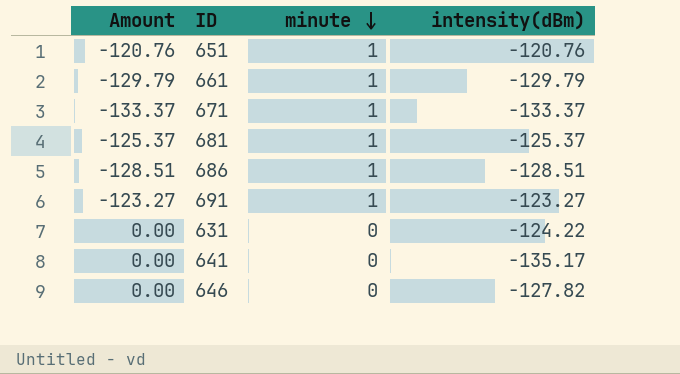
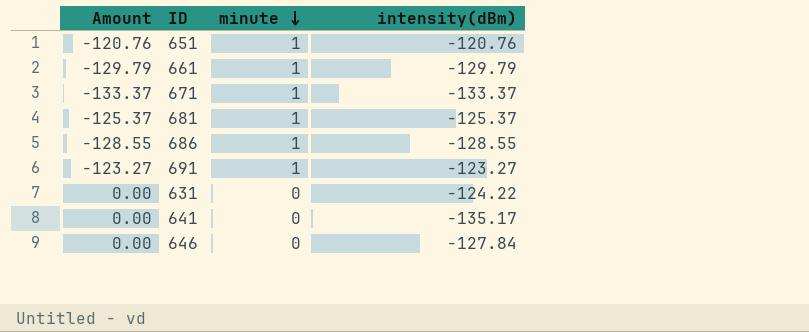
686 | Amount: -128.51 -> -128.55
686 | intensity(dBm): -128.51 -> -128.55
646 | intensity(dBm): -127.82 -> -127.84

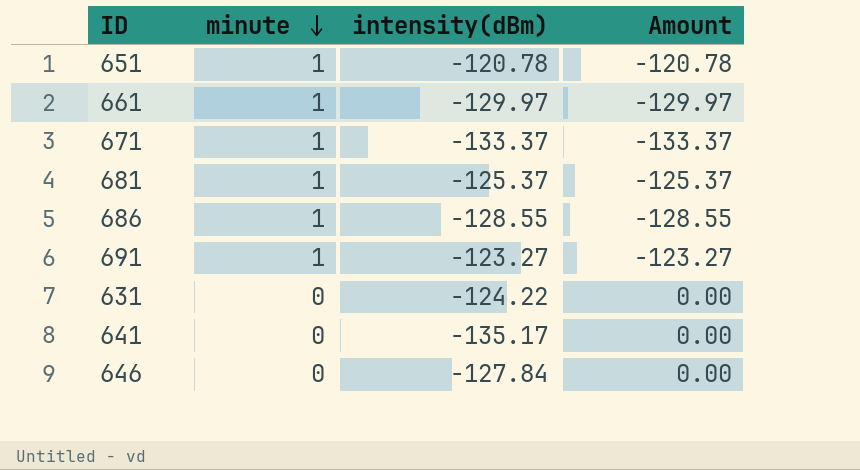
column Amount | position: 1 -> 4
651 | intensity(dBm): -120.76 -> -120.78
651 | Amount: -120.76 -> -120.78
661 | intensity(dBm): -129.79 -> -129.97
661 | Amount: -129.79 -> -129.97

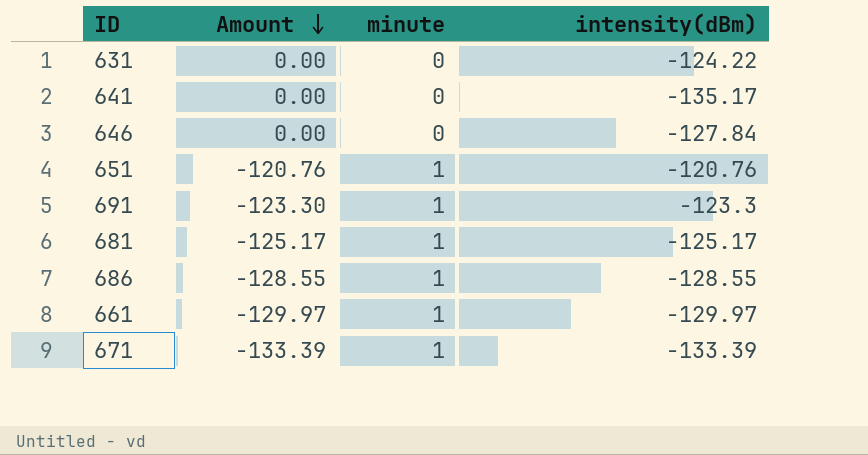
row order: minute descending -> Amount descending
column Amount | position: 4 -> 2
651 | Amount: -120.78 -> -120.76
651 | intensity(dBm): -120.78 -> -120.76
691 | Amount: -123.27 -> -123.30
691 | intensity(dBm): -123.27 -> -123.3
681 | Amount: -125.37 -> -125.17
681 | intensity(dBm): -125.37 -> -125.17
671 | Amount: -133.37 -> -133.39
671 | intensity(dBm): -133.37 -> -133.39

